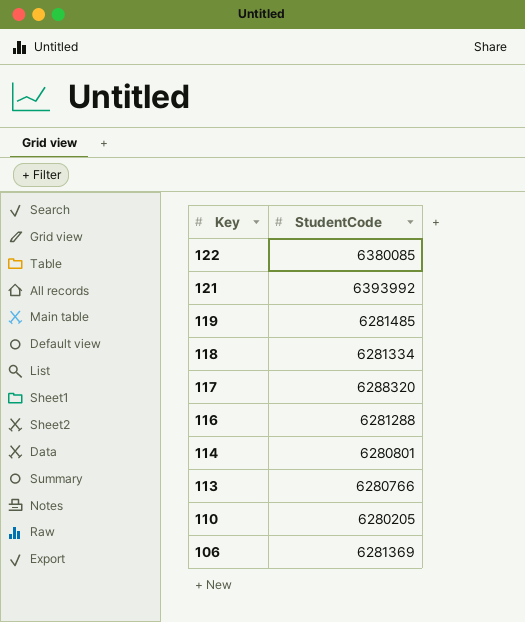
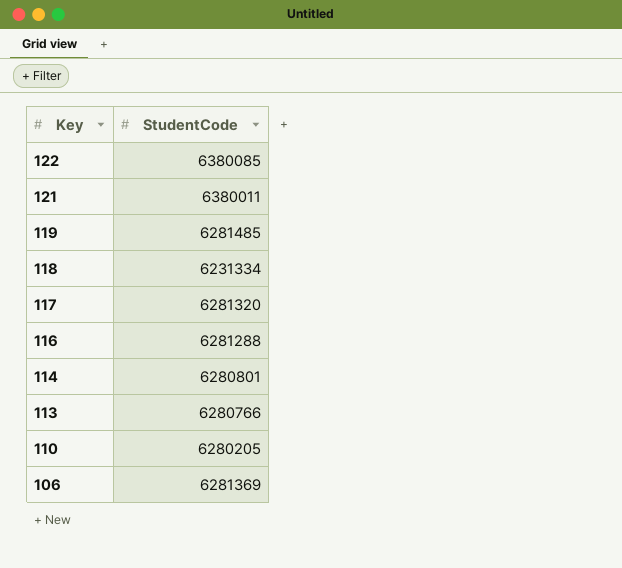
121 | StudentCode: 6393992 -> 6380011
118 | StudentCode: 6281334 -> 6231334
117 | StudentCode: 6288320 -> 6281320

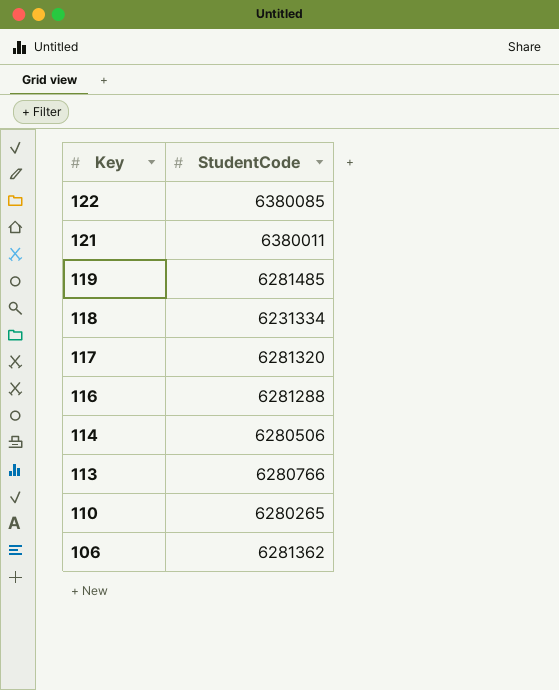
114 | StudentCode: 6280801 -> 6280506
110 | StudentCode: 6280205 -> 6280265
106 | StudentCode: 6281369 -> 6281362

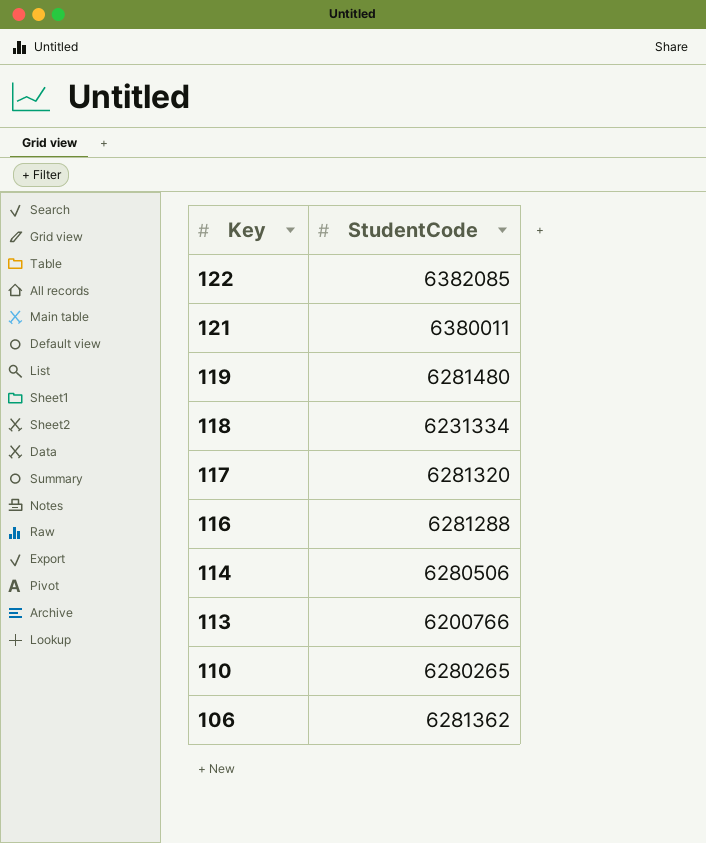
122 | StudentCode: 6380085 -> 6382085
119 | StudentCode: 6281485 -> 6281480
113 | StudentCode: 6280766 -> 6200766

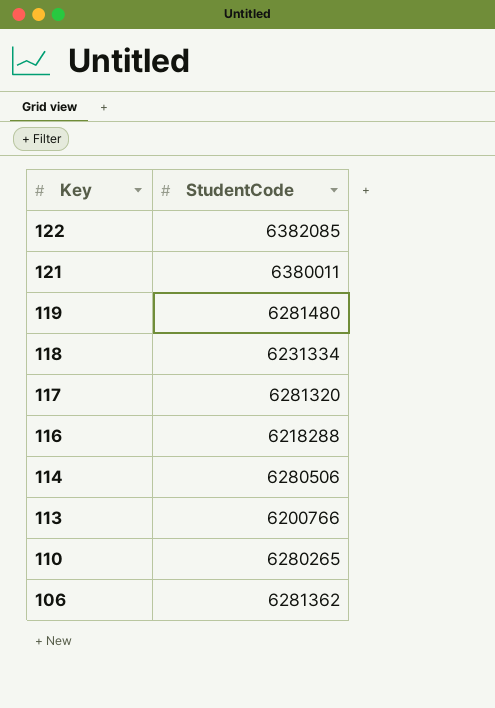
116 | StudentCode: 6281288 -> 6218288

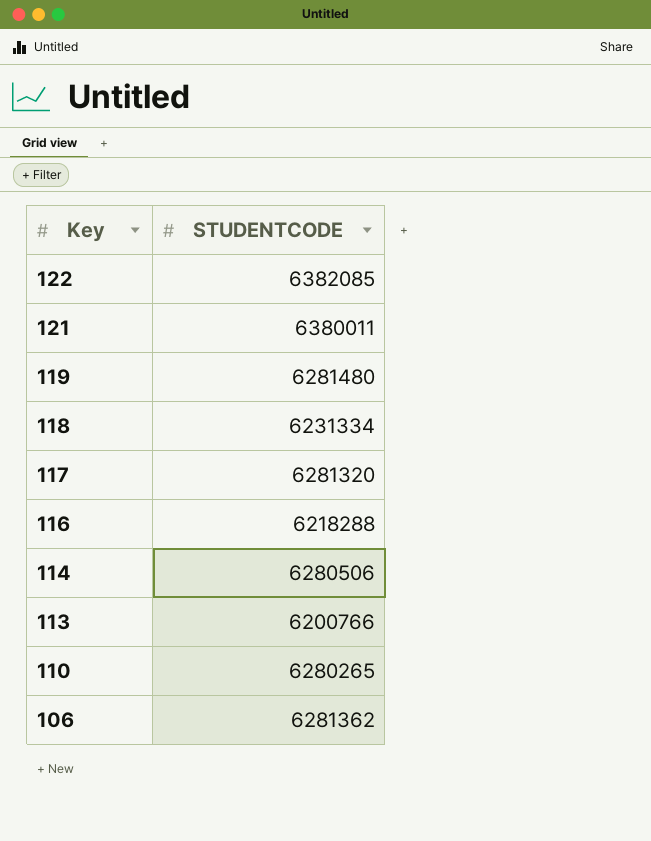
column name: StudentCode -> STUDENTCODE

